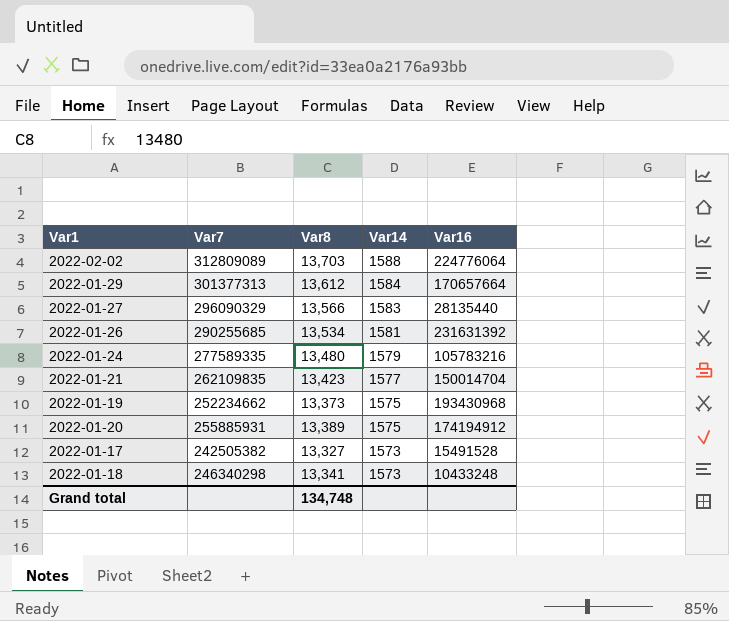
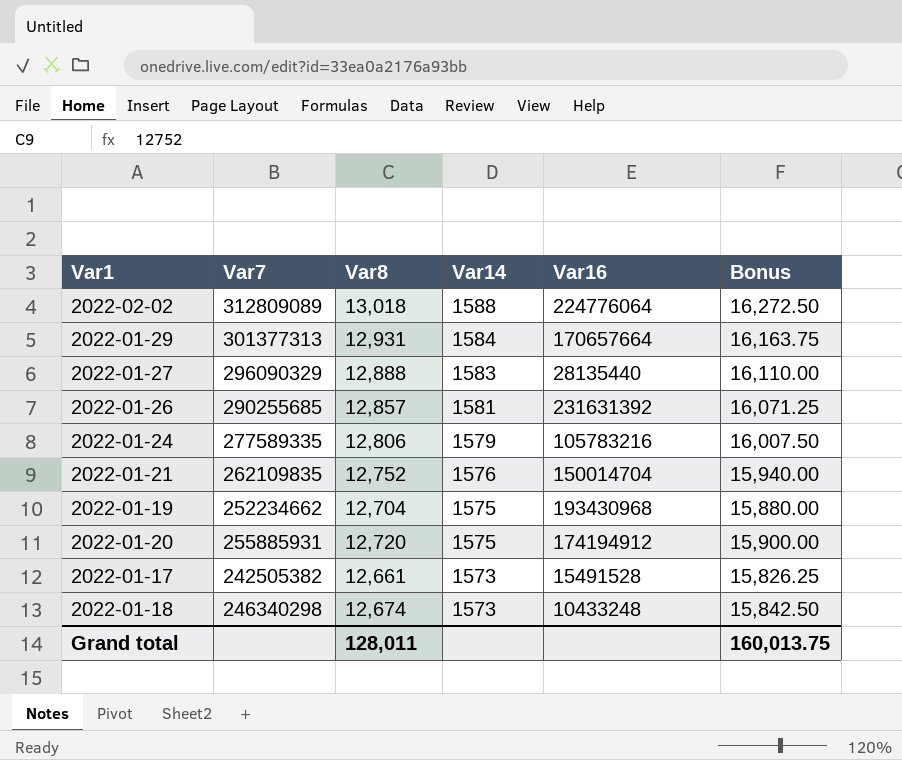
column Bonus | formula: none -> [Var8] * 1.25
2022-02-02 | Var8: 13,703 -> 13,018
2022-01-29 | Var8: 13,612 -> 12,931
2022-01-27 | Var8: 13,566 -> 12,888
2022-01-26 | Var8: 13,534 -> 12,857
2022-01-24 | Var8: 13,480 -> 12,806
2022-01-21 | Var8: 13,423 -> 12,752
2022-01-21 | Var14: 1577 -> 1576
2022-01-19 | Var8: 13,373 -> 12,704
2022-01-20 | Var8: 13,389 -> 12,720
2022-01-17 | Var8: 13,327 -> 12,661
2022-01-18 | Var8: 13,341 -> 12,674
Grand total | Var8: 134,748 -> 128,011

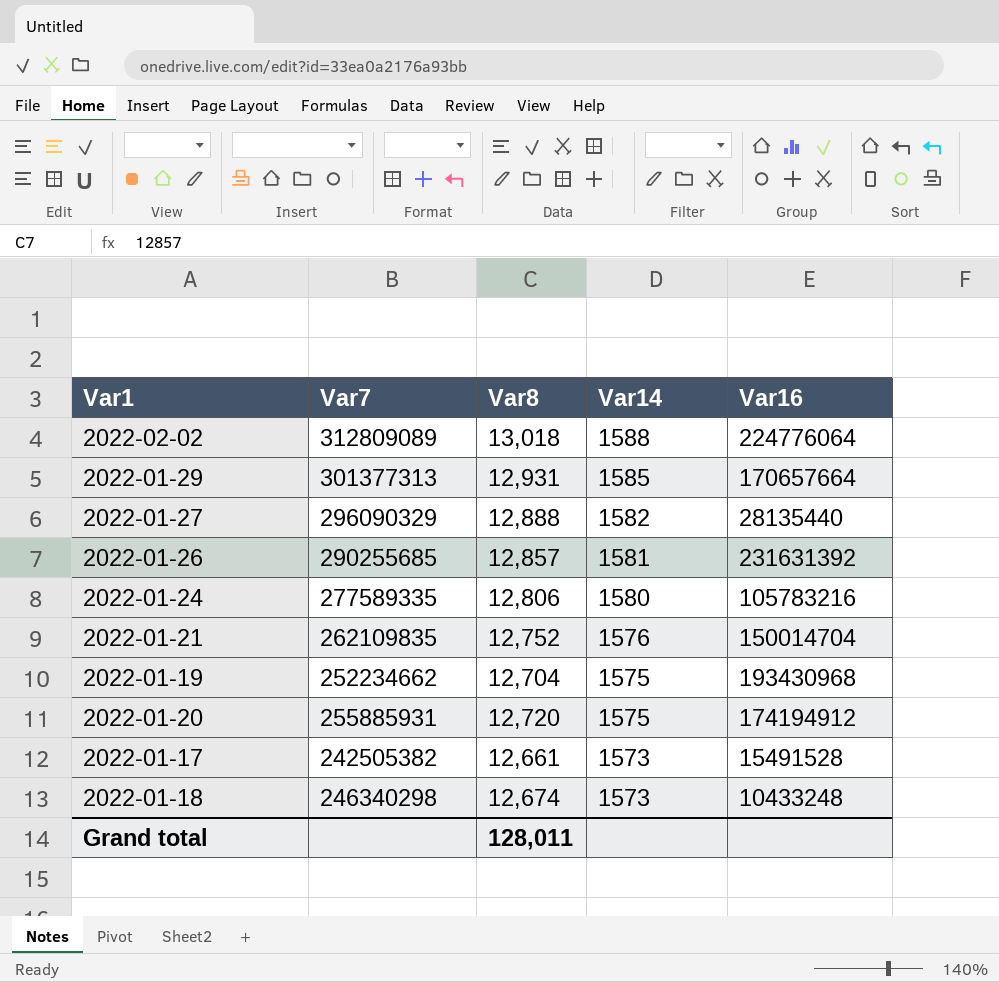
column Bonus | formula: [Var8] * 1.25 -> none
2022-01-29 | Var14: 1584 -> 1585
2022-01-27 | Var14: 1583 -> 1582
2022-01-24 | Var14: 1579 -> 1580

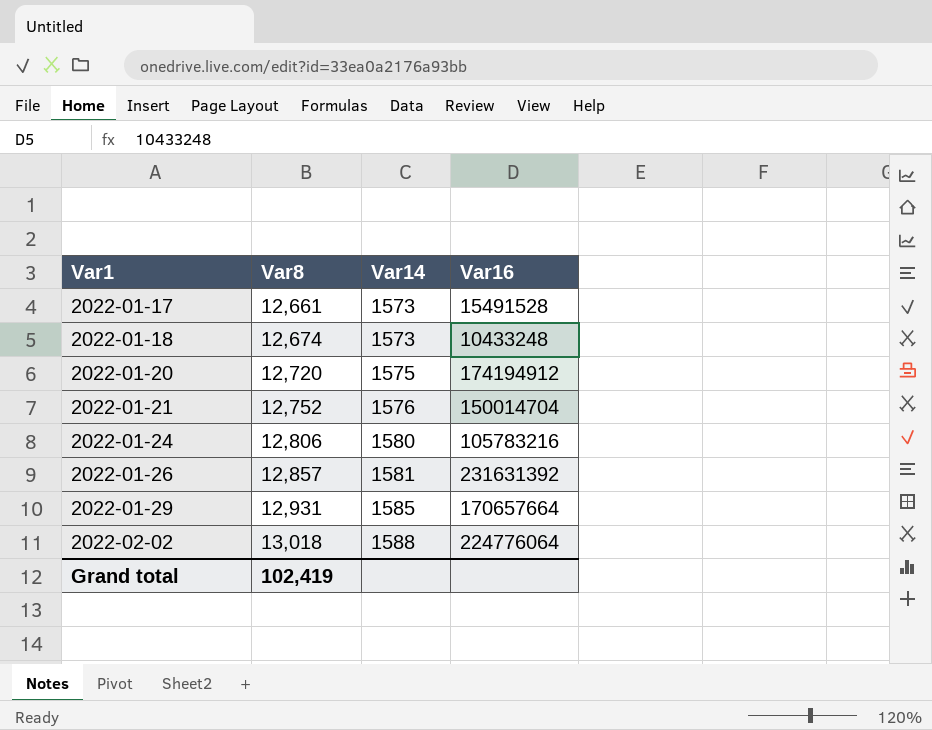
row order: Var14 descending -> Var1 ascending
column Var7 | position: 2 -> none
row 2022-01-27: 296090329 | 12,888 | 1582 | 28135440 -> none
row 2022-01-19: 252234662 | 12,704 | 1575 | 193430968 -> none
Grand total | Var8: 128,011 -> 102,419

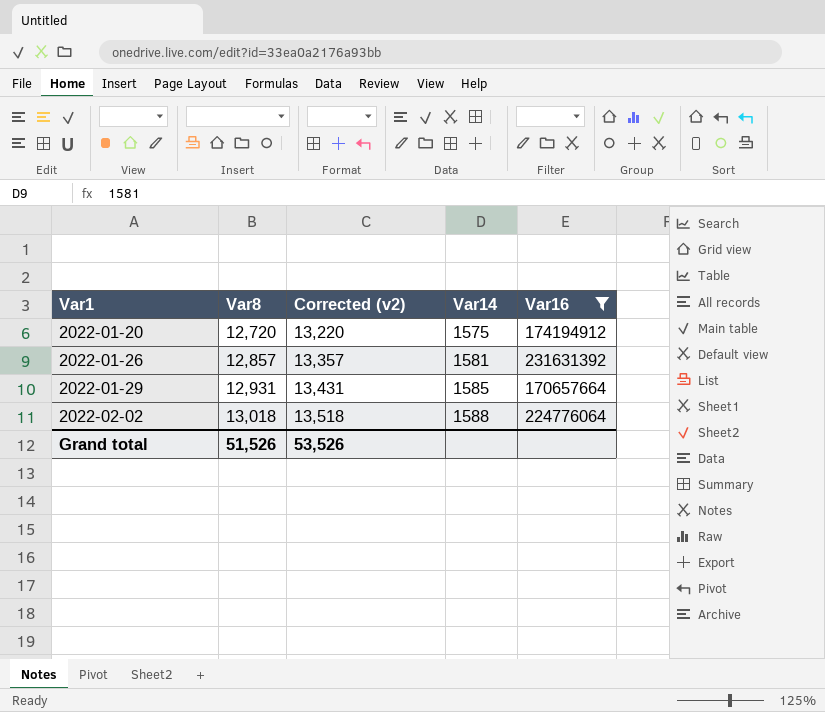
filter: none -> Var16 >= 170657664
column Corrected (v2) | formula: none -> [Var8] + 500
Grand total | Var8: 102,419 -> 51,526

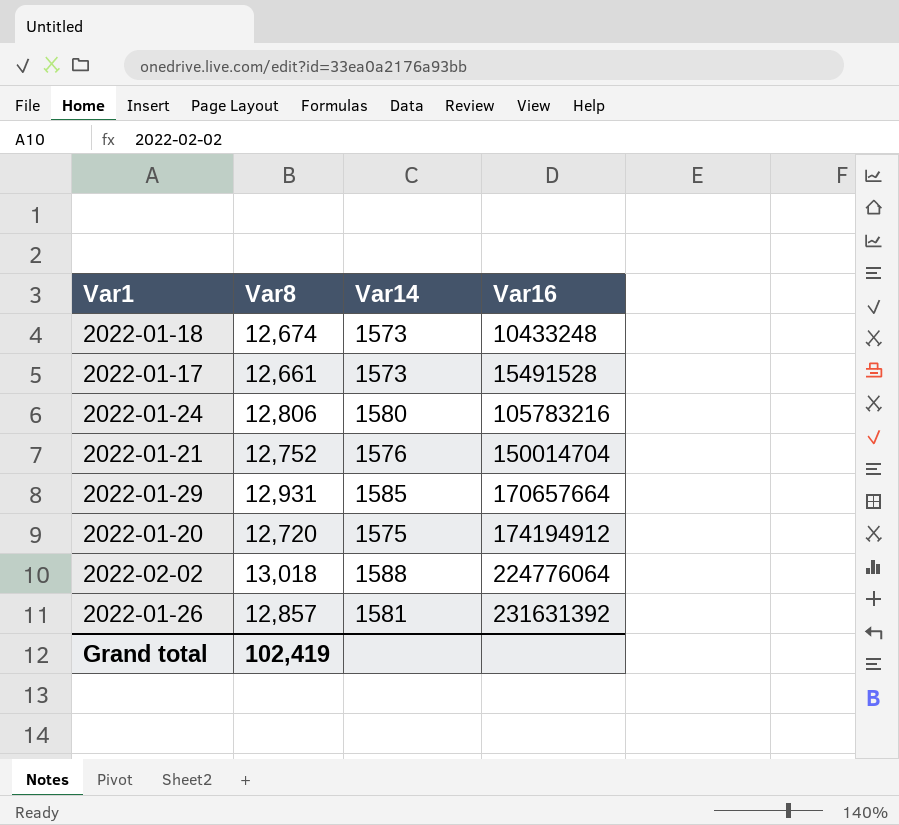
filter: Var16 >= 170657664 -> none
row order: Var1 ascending -> Var16 ascending
column Corrected (v2) | formula: [Var8] + 500 -> none
Grand total | Var8: 51,526 -> 102,419

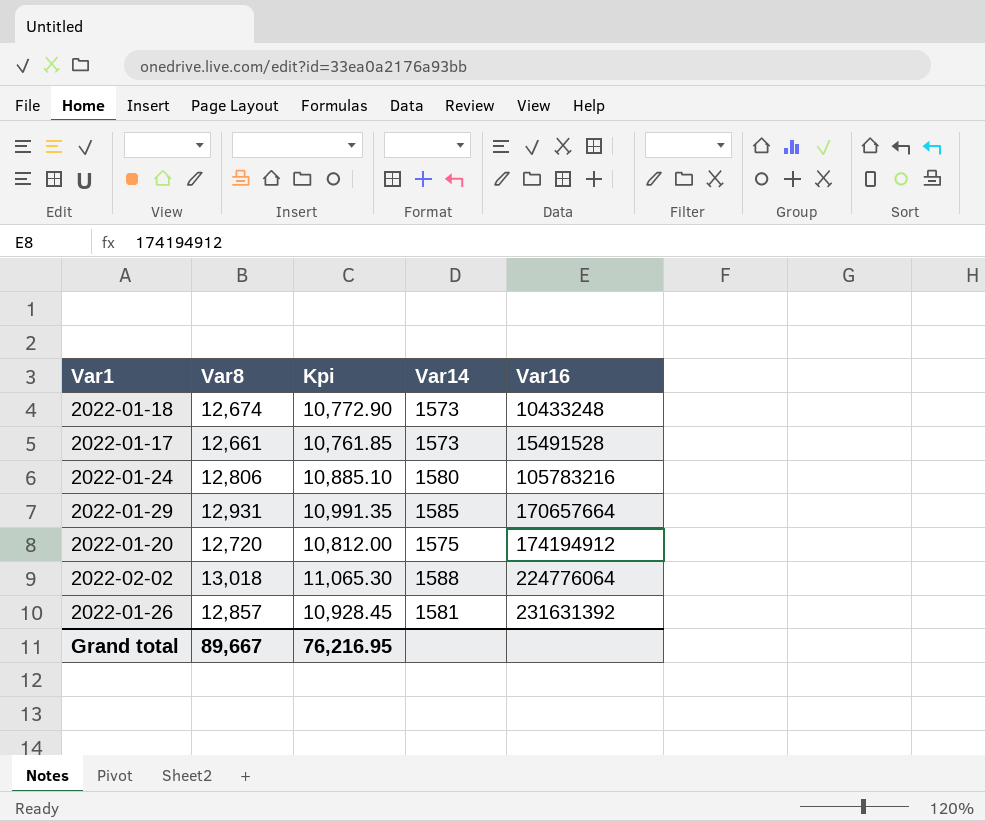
column Kpi | formula: none -> [Var8] * 0.85
row 2022-01-21: 12,752 | 1576 | 150014704 -> none
Grand total | Var8: 102,419 -> 89,667

